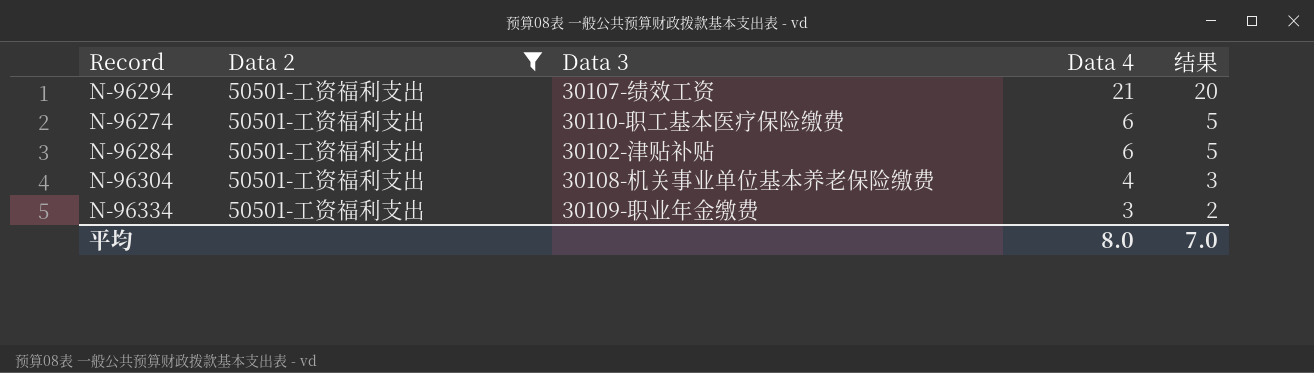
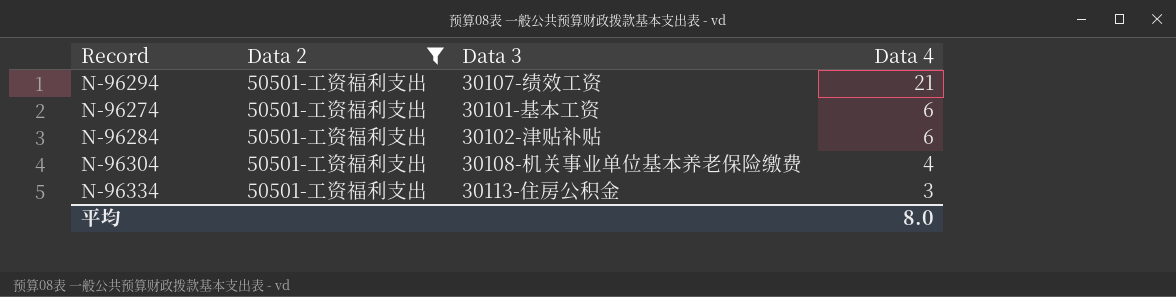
column 结果 | formula: [Data 4] - 1 -> none
N-96274 | Data 3: 30110-职工基本医疗保险缴费 -> 30101-基本工资
N-96334 | Data 3: 30109-职业年金缴费 -> 30113-住房公积金

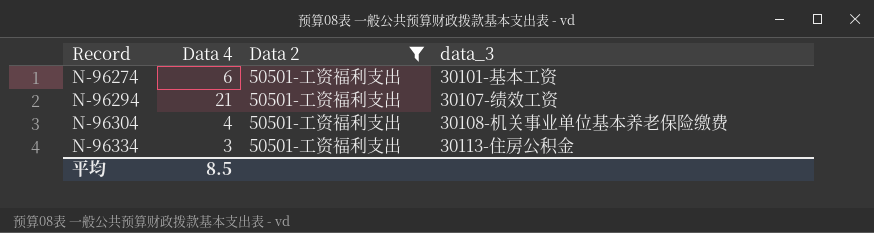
row order: Data 4 descending -> Record ascending
column Data 4 | position: 4 -> 2
column name: Data 3 -> data_3
row N-96284: 50501-工资福利支出 | 30102-津贴补贴 | 6 -> none
平均 | Data 4: 8.0 -> 8.5

